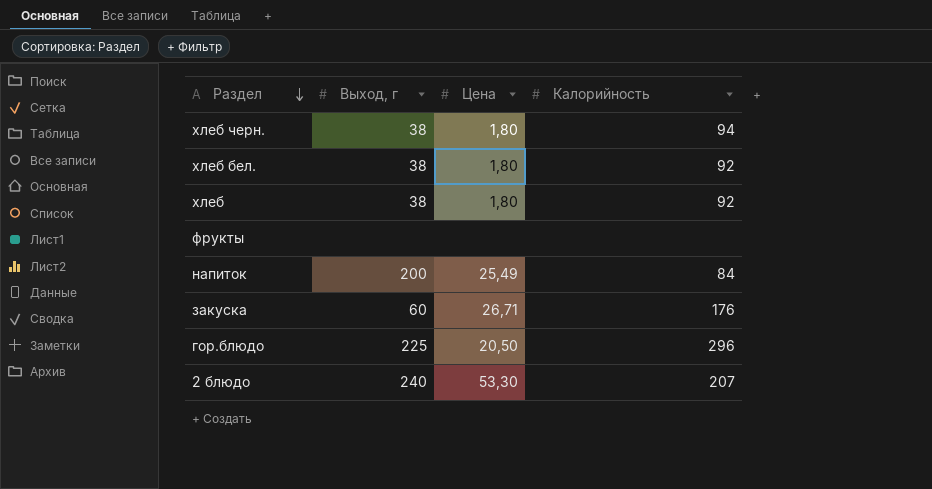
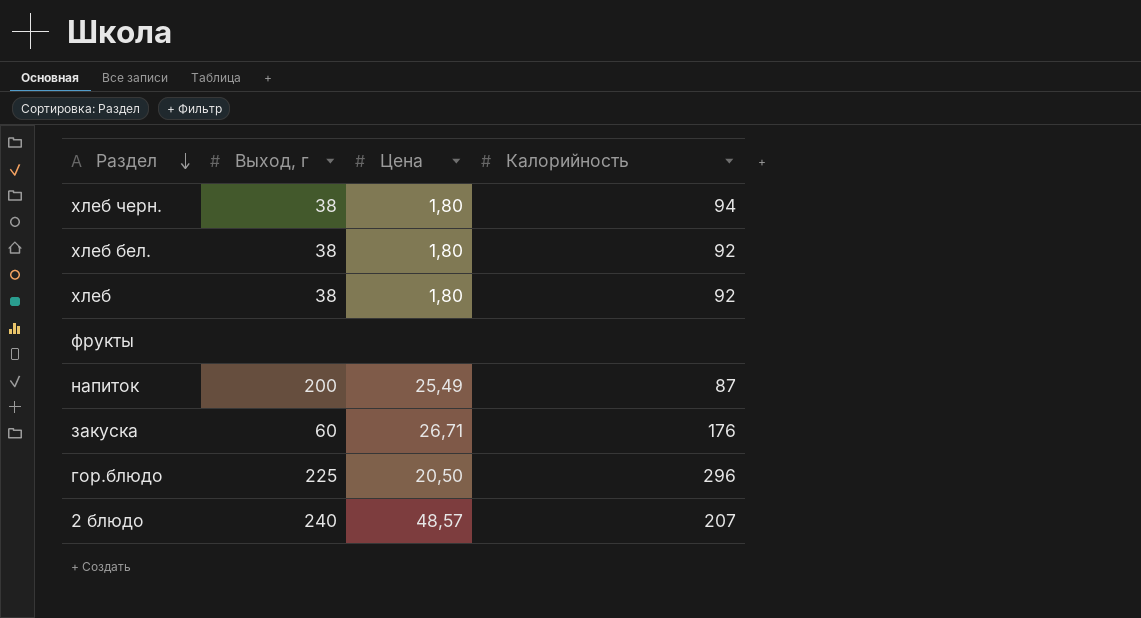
напиток | Калорийность: 84 -> 87
2 блюдо | Цена: 53,30 -> 48,57

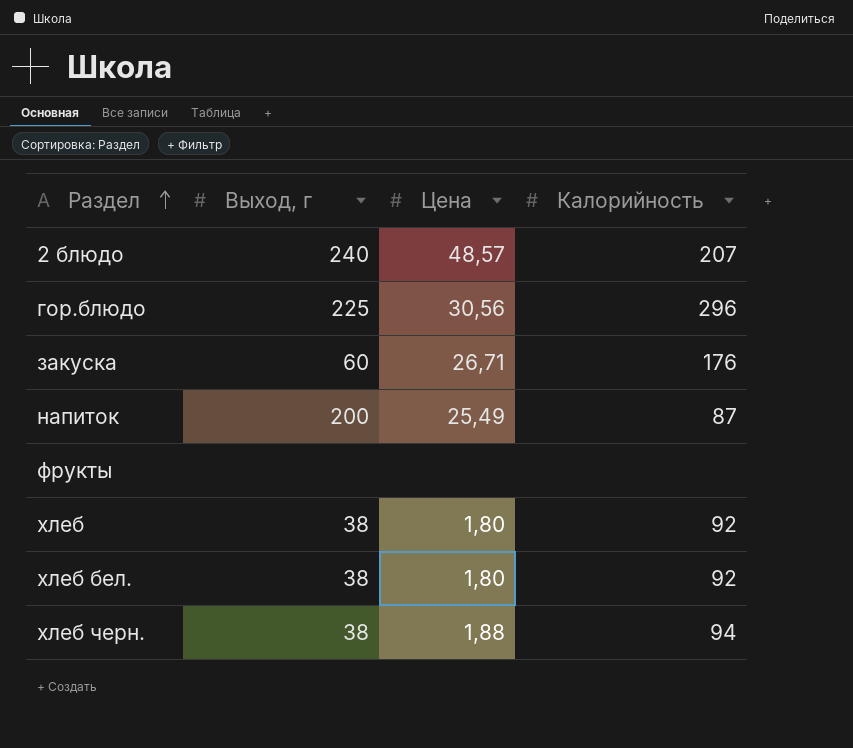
row order: Раздел descending -> Раздел ascending
гор.блюдо | Цена: 20,50 -> 30,56
хлеб черн. | Цена: 1,80 -> 1,88

